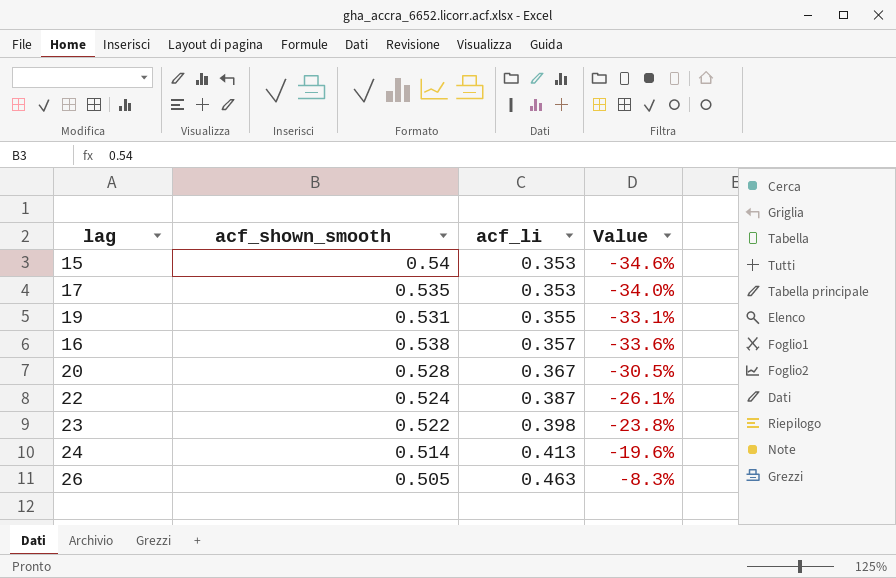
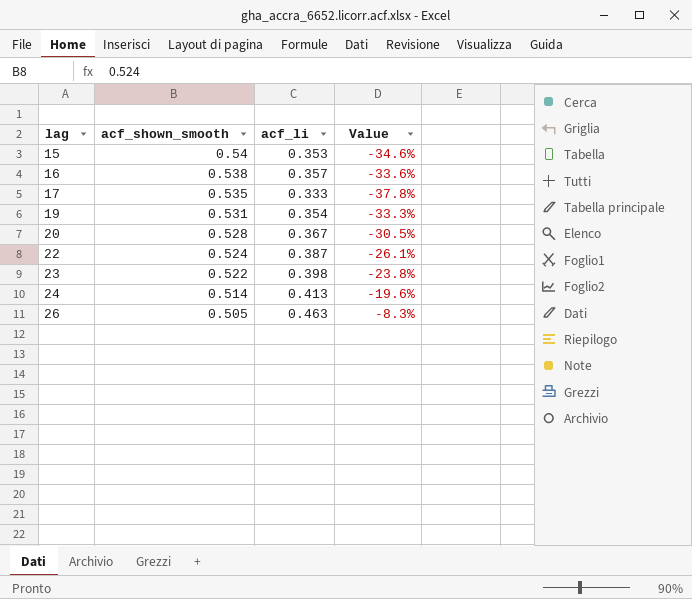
row order: acf_li ascending -> lag ascending
17 | acf_li: 0.353 -> 0.333
17 | Value: -34.0% -> -37.8%
19 | acf_li: 0.355 -> 0.354
19 | Value: -33.1% -> -33.3%

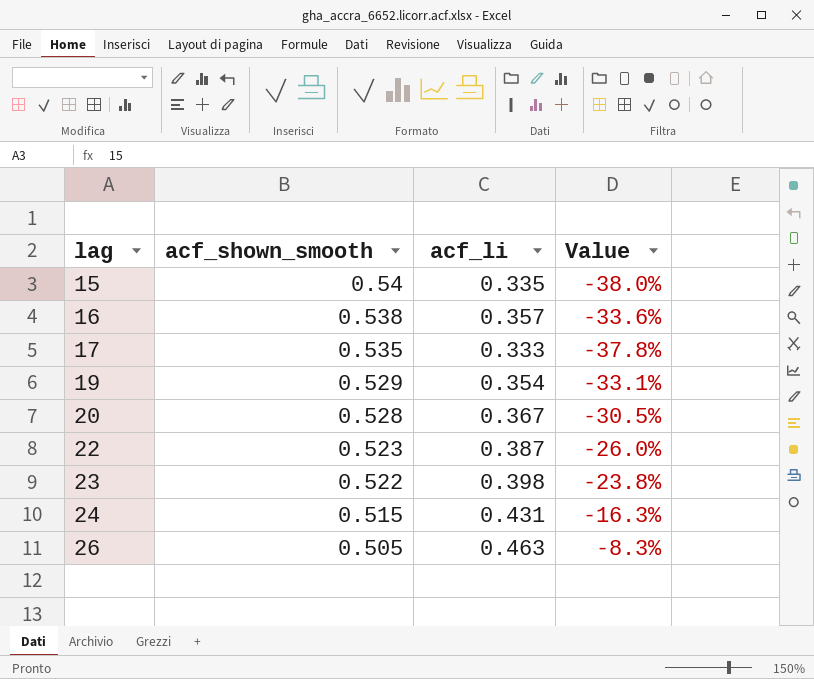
15 | acf_li: 0.353 -> 0.335
15 | Value: -34.6% -> -38.0%
19 | acf_shown_smooth: 0.531 -> 0.529
19 | Value: -33.3% -> -33.1%
22 | acf_shown_smooth: 0.524 -> 0.523
22 | Value: -26.1% -> -26.0%
24 | acf_shown_smooth: 0.514 -> 0.515
24 | acf_li: 0.413 -> 0.431
24 | Value: -19.6% -> -16.3%

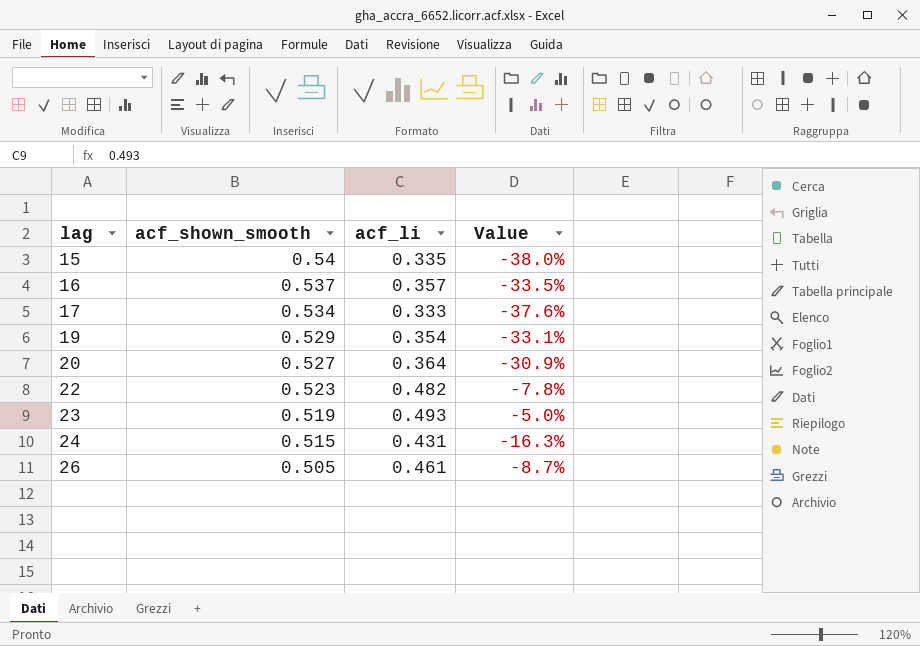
16 | acf_shown_smooth: 0.538 -> 0.537
16 | Value: -33.6% -> -33.5%
17 | acf_shown_smooth: 0.535 -> 0.534
17 | Value: -37.8% -> -37.6%
20 | acf_shown_smooth: 0.528 -> 0.527
20 | acf_li: 0.367 -> 0.364
20 | Value: -30.5% -> -30.9%
22 | acf_li: 0.387 -> 0.482
22 | Value: -26.0% -> -7.8%
23 | acf_shown_smooth: 0.522 -> 0.519
23 | acf_li: 0.398 -> 0.493
23 | Value: -23.8% -> -5.0%
26 | acf_li: 0.463 -> 0.461
26 | Value: -8.3% -> -8.7%

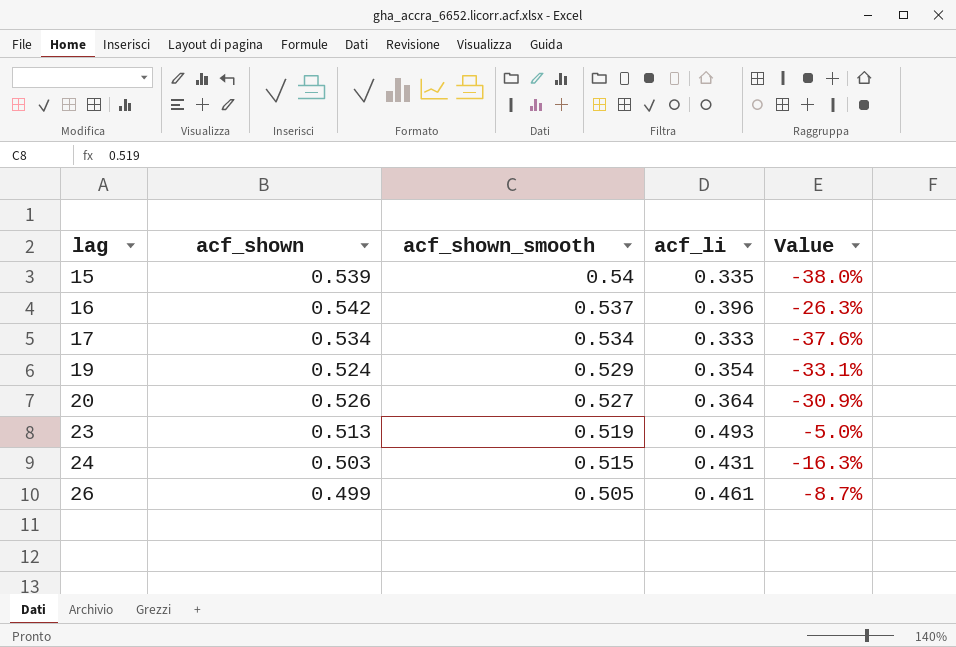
column acf_shown | position: none -> 2
row 22: 0.523 | 0.482 | -7.8% -> none
16 | acf_li: 0.357 -> 0.396
16 | Value: -33.5% -> -26.3%

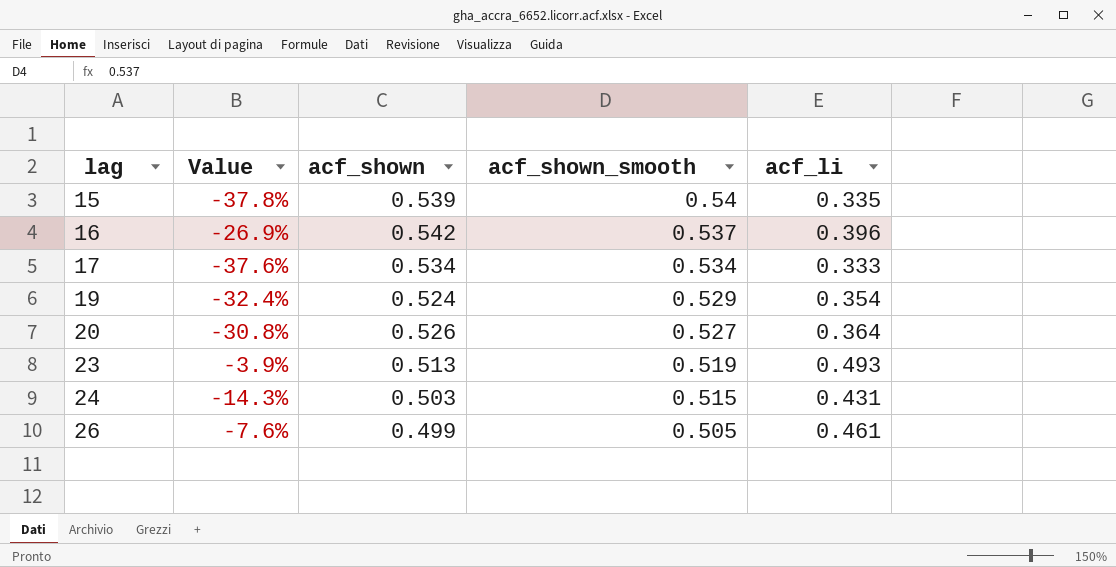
column Value | formula: ([acf_li] - [acf_shown_smooth]) / [acf_shown_smooth] -> ([acf_li] - [acf_shown]) / [acf_shown]
column Value | position: 5 -> 2

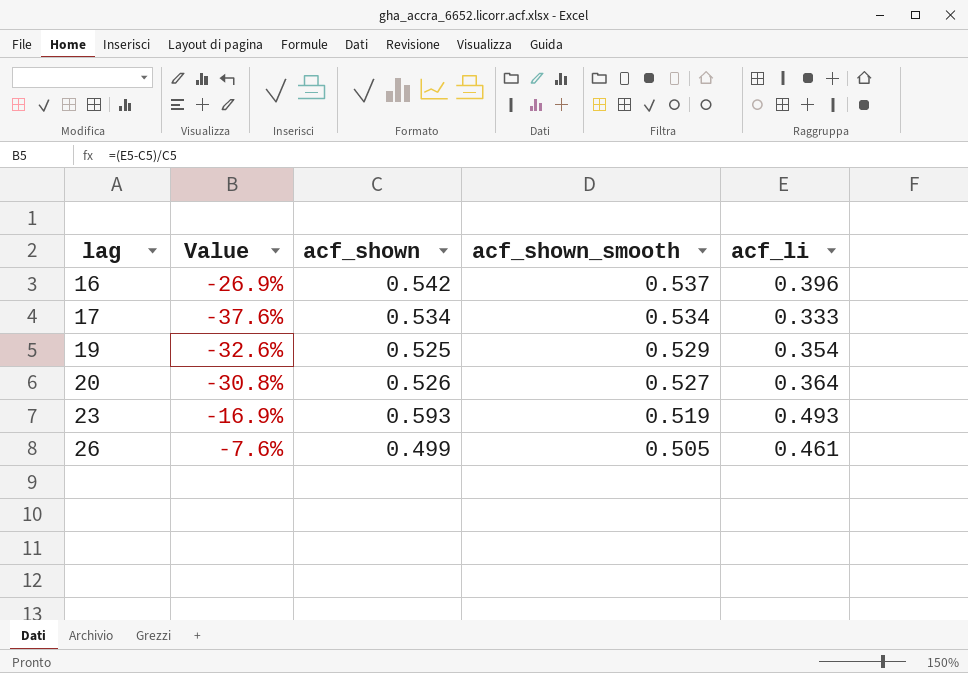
row 15: -37.8% | 0.539 | 0.54 | 0.335 -> none
row 24: -14.3% | 0.503 | 0.515 | 0.431 -> none
19 | Value: -32.4% -> -32.6%
19 | acf_shown: 0.524 -> 0.525
23 | Value: -3.9% -> -16.9%
23 | acf_shown: 0.513 -> 0.593

